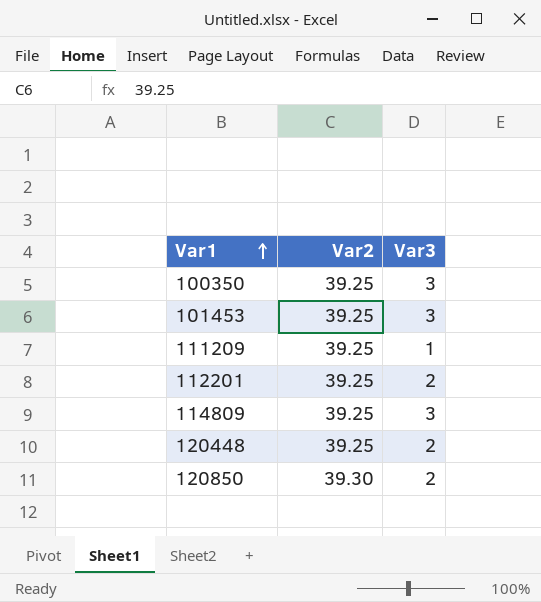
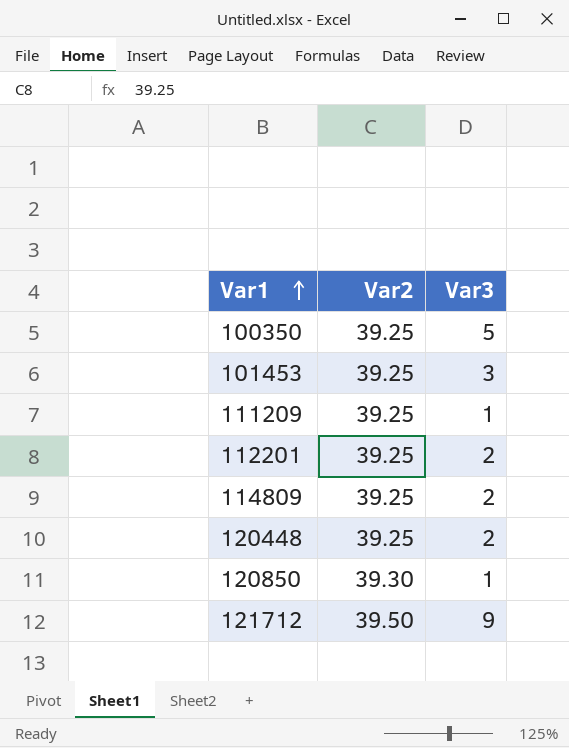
100350 | Var3: 3 -> 5
114809 | Var3: 3 -> 2
120850 | Var3: 2 -> 1
row 121712: none -> 39.50 | 9

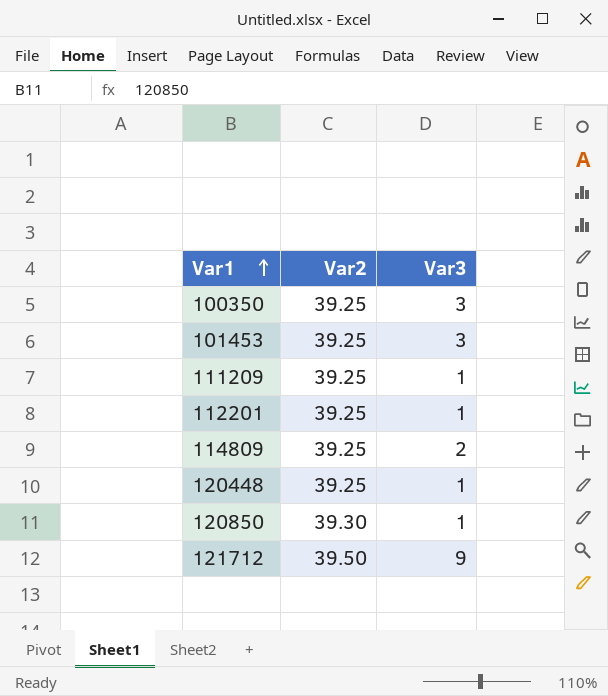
100350 | Var3: 5 -> 3
112201 | Var3: 2 -> 1
120448 | Var3: 2 -> 1

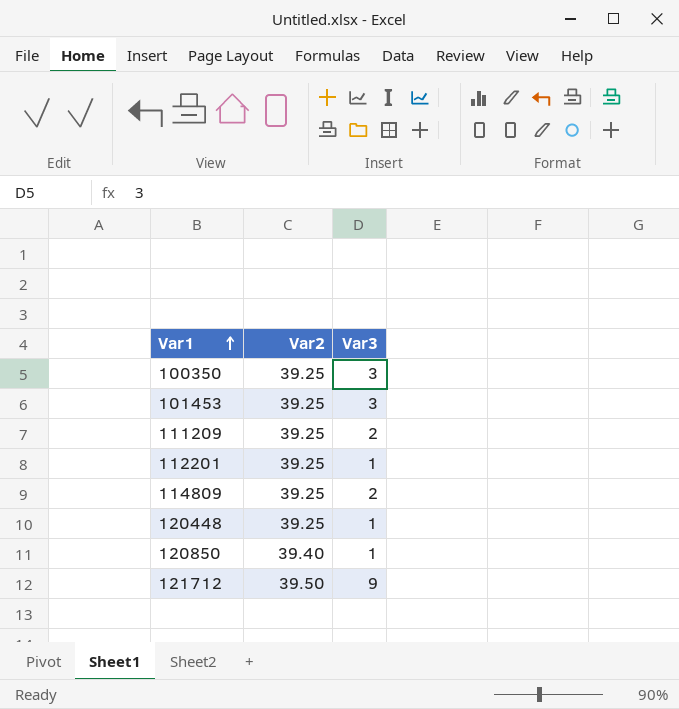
111209 | Var3: 1 -> 2
120850 | Var2: 39.30 -> 39.40

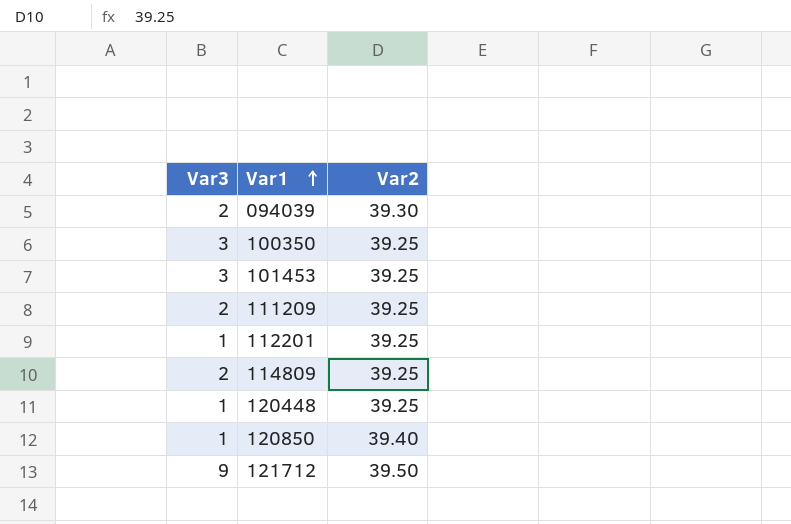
column Var3 | position: 3 -> 1
row 094039: none -> 2 | 39.30

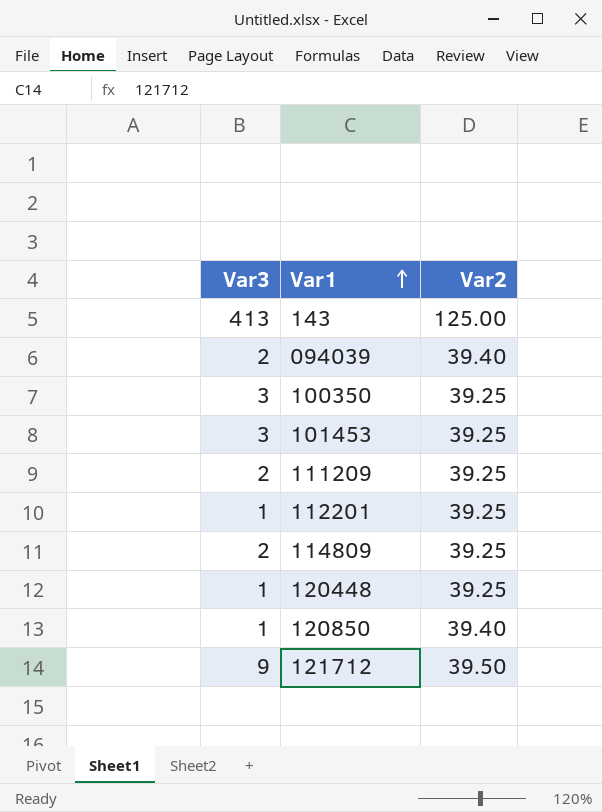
row 143: none -> 413 | 125.00
094039 | Var2: 39.30 -> 39.40

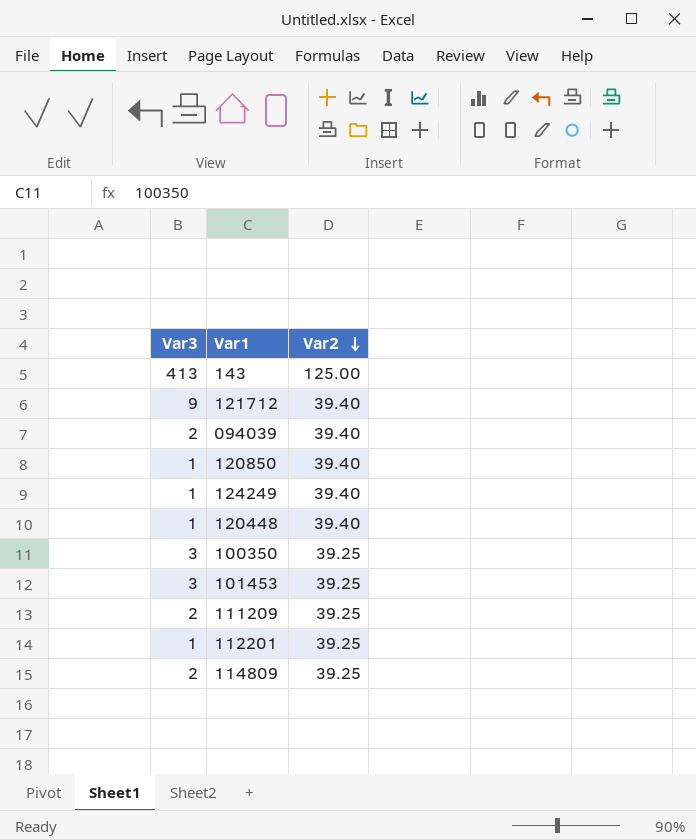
row order: Var1 ascending -> Var2 descending
121712 | Var2: 39.50 -> 39.40
row 124249: none -> 1 | 39.40
120448 | Var2: 39.25 -> 39.40

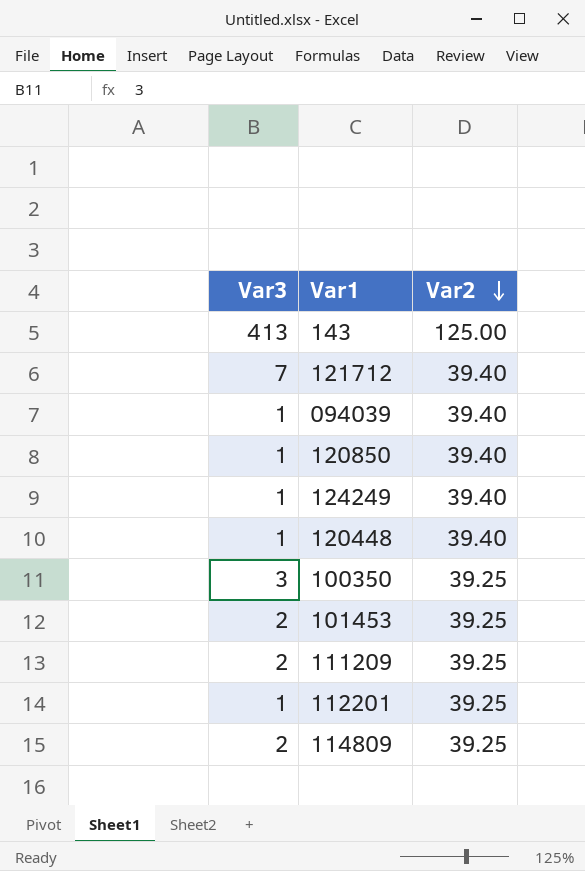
121712 | Var3: 9 -> 7
094039 | Var3: 2 -> 1
101453 | Var3: 3 -> 2

